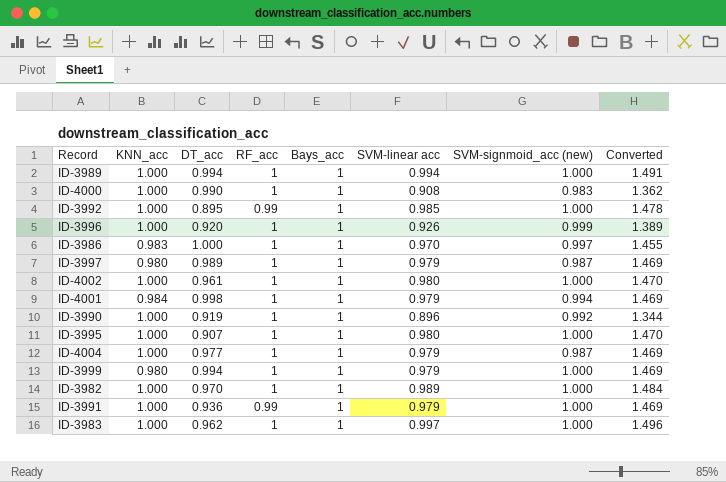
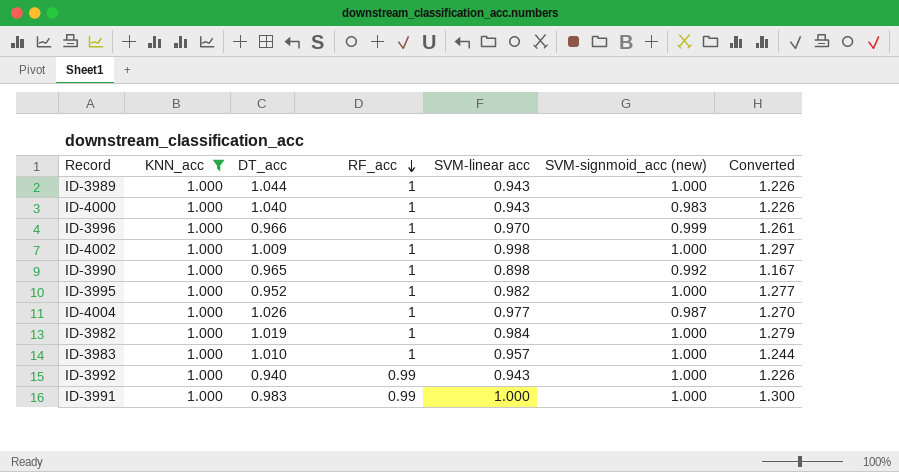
filter: none -> KNN_acc = 1.000
row order: none -> RF_acc descending
column Bays_acc | position: 5 -> none
column Converted | formula: [SVM-linear acc] * 1.5 -> [SVM-linear acc] * 1.3
ID-3989 | DT_acc: 0.994 -> 1.044
ID-3989 | SVM-linear acc: 0.994 -> 0.943
ID-4000 | DT_acc: 0.990 -> 1.040
ID-4000 | SVM-linear acc: 0.908 -> 0.943
ID-3996 | DT_acc: 0.920 -> 0.966
ID-3996 | SVM-linear acc: 0.926 -> 0.970
ID-4002 | DT_acc: 0.961 -> 1.009
ID-4002 | SVM-linear acc: 0.980 -> 0.998
ID-3990 | DT_acc: 0.919 -> 0.965
ID-3990 | SVM-linear acc: 0.896 -> 0.898
ID-3995 | DT_acc: 0.907 -> 0.952
ID-3995 | SVM-linear acc: 0.980 -> 0.982
ID-4004 | DT_acc: 0.977 -> 1.026
ID-4004 | SVM-linear acc: 0.979 -> 0.977
ID-3982 | DT_acc: 0.970 -> 1.019
ID-3982 | SVM-linear acc: 0.989 -> 0.984
ID-3983 | DT_acc: 0.962 -> 1.010
ID-3983 | SVM-linear acc: 0.997 -> 0.957
ID-3992 | DT_acc: 0.895 -> 0.940
ID-3992 | SVM-linear acc: 0.985 -> 0.943
ID-3991 | DT_acc: 0.936 -> 0.983
ID-3991 | SVM-linear acc: 0.979 -> 1.000

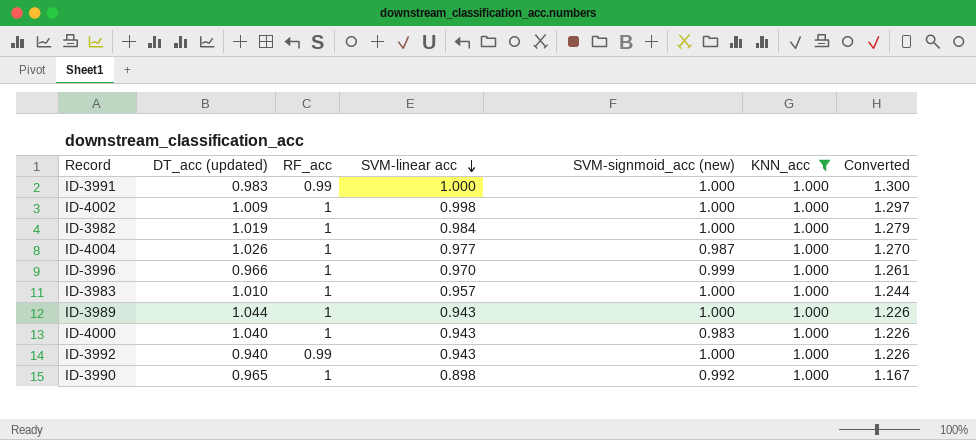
row order: RF_acc descending -> SVM-linear acc descending
column name: DT_acc -> DT_acc (updated)
column KNN_acc | position: 2 -> 6
row ID-3995: 1.000 | 0.952 | 1 | 0.982 | 1.000 | 1.277 -> none

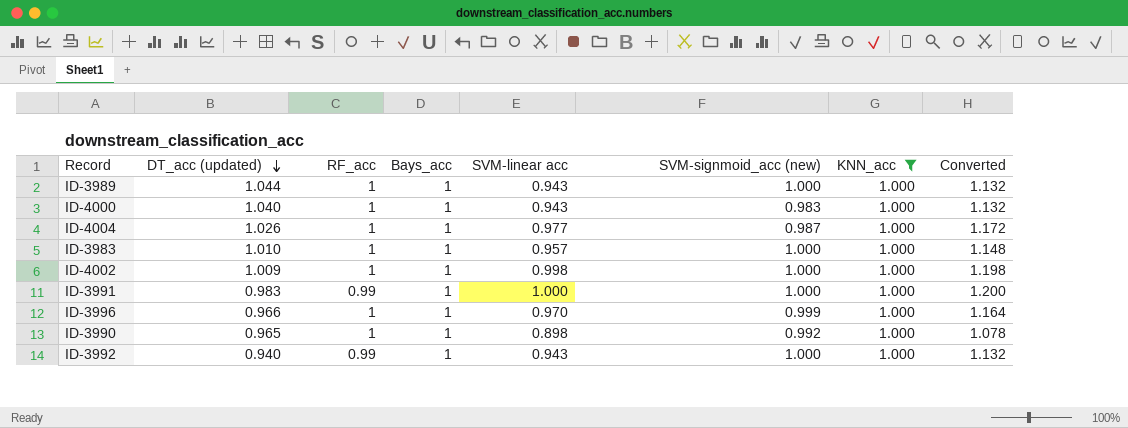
row order: SVM-linear acc descending -> DT_acc (updated) descending
column Bays_acc | position: none -> 4
column Converted | formula: [SVM-linear acc] * 1.3 -> [SVM-linear acc] * 1.2
row ID-3982: 1.019 | 1 | 0.984 | 1.000 | 1.000 | 1.279 -> none

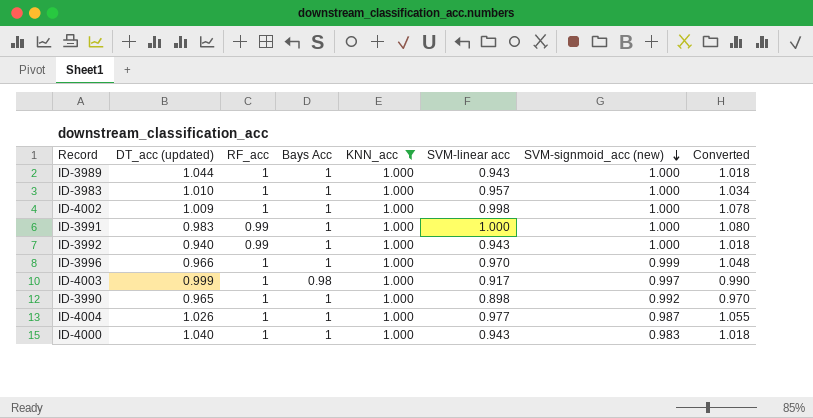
row order: DT_acc (updated) descending -> SVM-signmoid_acc (new) descending
column name: Bays_acc -> Bays Acc
column KNN_acc | position: 7 -> 5
column Converted | formula: [SVM-linear acc] * 1.2 -> [SVM-linear acc] * 1.08
row ID-4003: none -> 0.999 | 1 | 0.98 | 1.000 | 0.917 | 0.997 | 0.990

